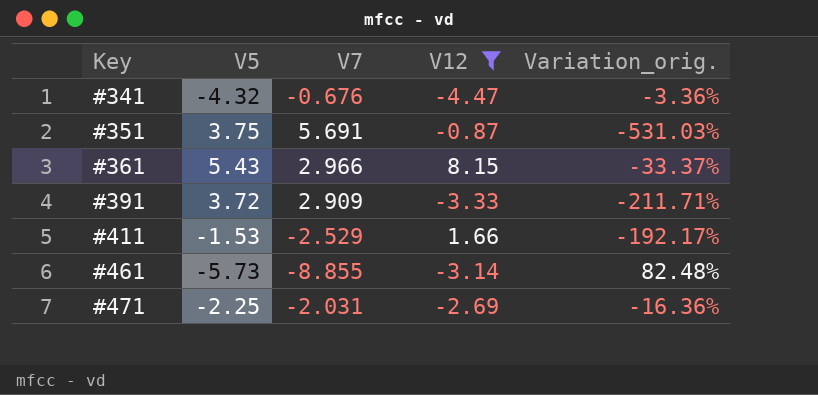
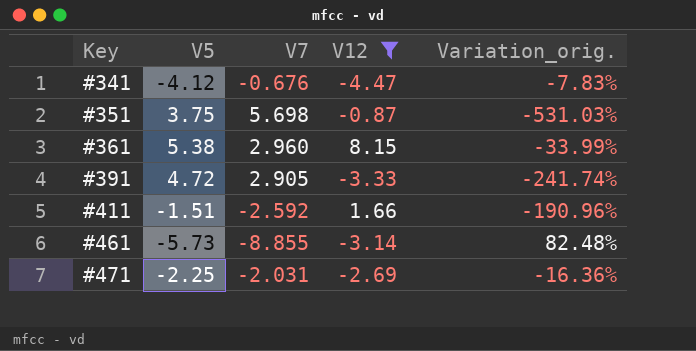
#341 | V5: -4.32 -> -4.12
#341 | Variation_orig.: -3.36% -> -7.83%
#351 | V7: 5.691 -> 5.698
#361 | V5: 5.43 -> 5.38
#361 | V7: 2.966 -> 2.960
#361 | Variation_orig.: -33.37% -> -33.99%
#391 | V5: 3.72 -> 4.72
#391 | V7: 2.909 -> 2.905
#391 | Variation_orig.: -211.71% -> -241.74%
#411 | V5: -1.53 -> -1.51
#411 | V7: -2.529 -> -2.592
#411 | Variation_orig.: -192.17% -> -190.96%

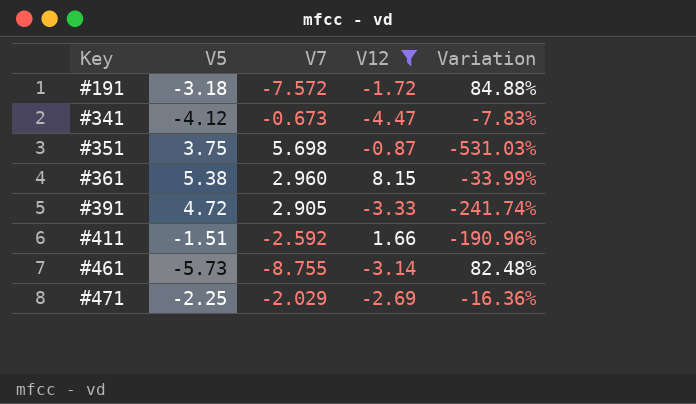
column name: Variation_orig. -> Variation
row #191: none -> -3.18 | -7.572 | -1.72 | 84.88%
#341 | V7: -0.676 -> -0.673
#461 | V7: -8.855 -> -8.755
#471 | V7: -2.031 -> -2.029

